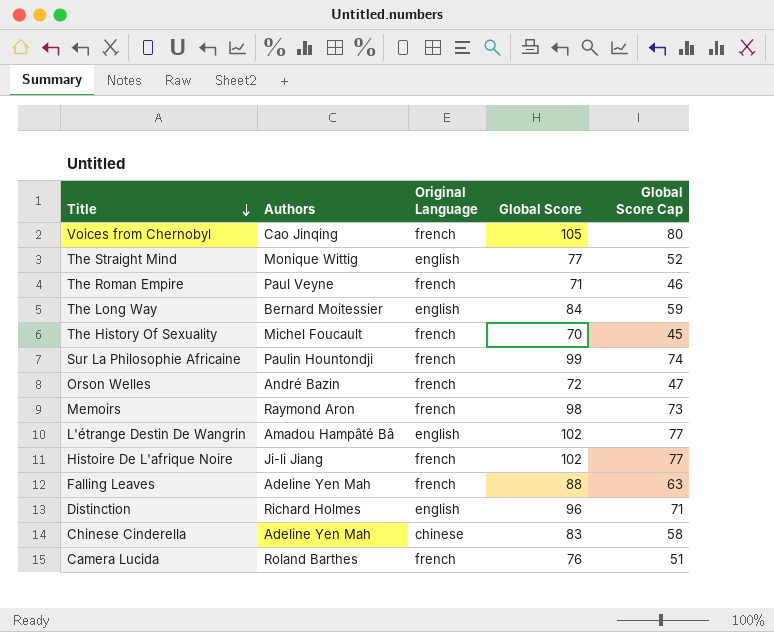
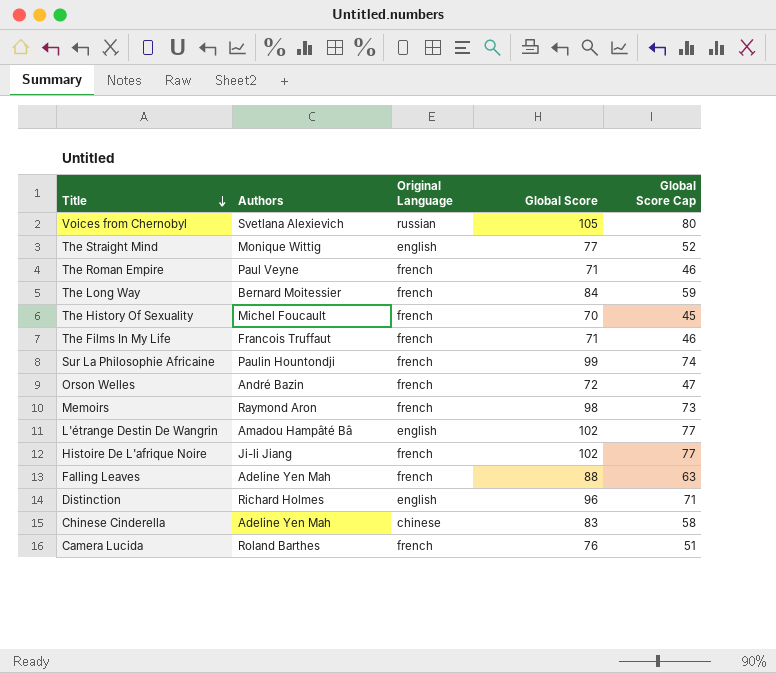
Voices from Chernobyl | Authors: Cao Jinqing -> Svetlana Alexievich
Voices from Chernobyl | Original Language: french -> russian
The Long Way | Original Language: english -> french
row The Films In My Life: none -> Francois Truffaut | french | 71 | 46

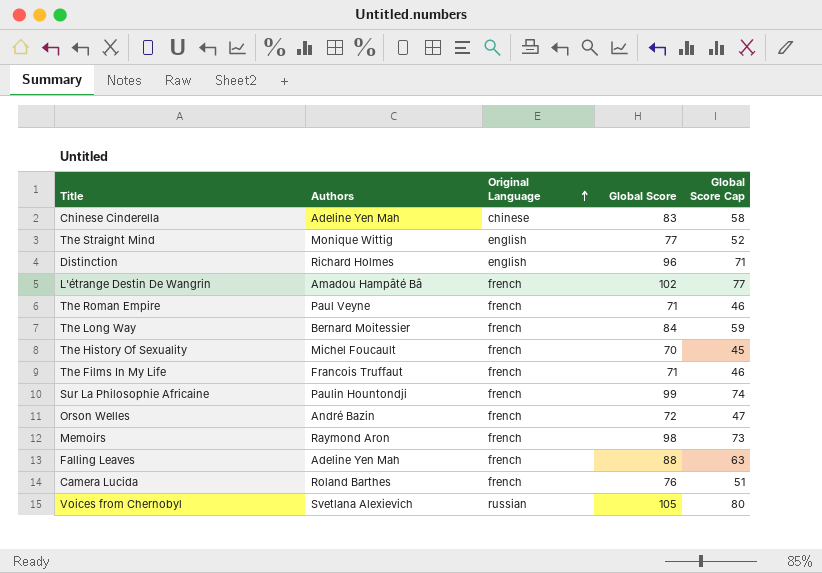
row order: Title descending -> Original Language ascending
row Histoire De L'afrique Noire: Ji-li Jiang | french | 102 | 77 -> none
L'étrange Destin De Wangrin | Original Language: english -> french

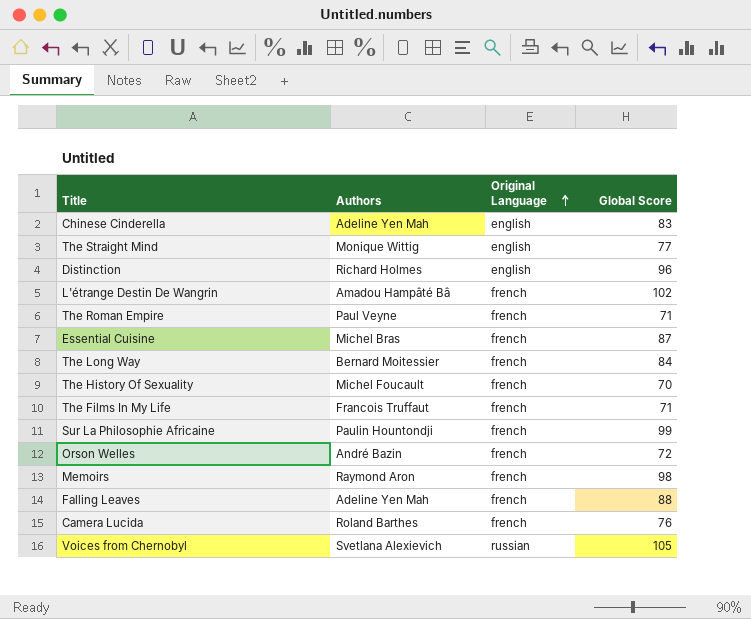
column Global Score Cap | formula: [Global Score] - 25 -> none
Chinese Cinderella | Original Language: chinese -> english
row Essential Cuisine: none -> Michel Bras | french | 87

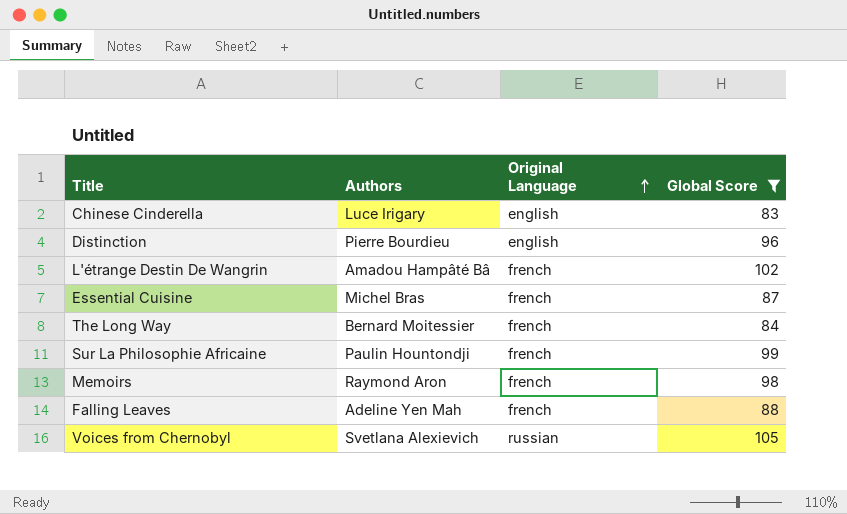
filter: none -> Global Score >= 83
Chinese Cinderella | Authors: Adeline Yen Mah -> Luce Irigary
Distinction | Authors: Richard Holmes -> Pierre Bourdieu

